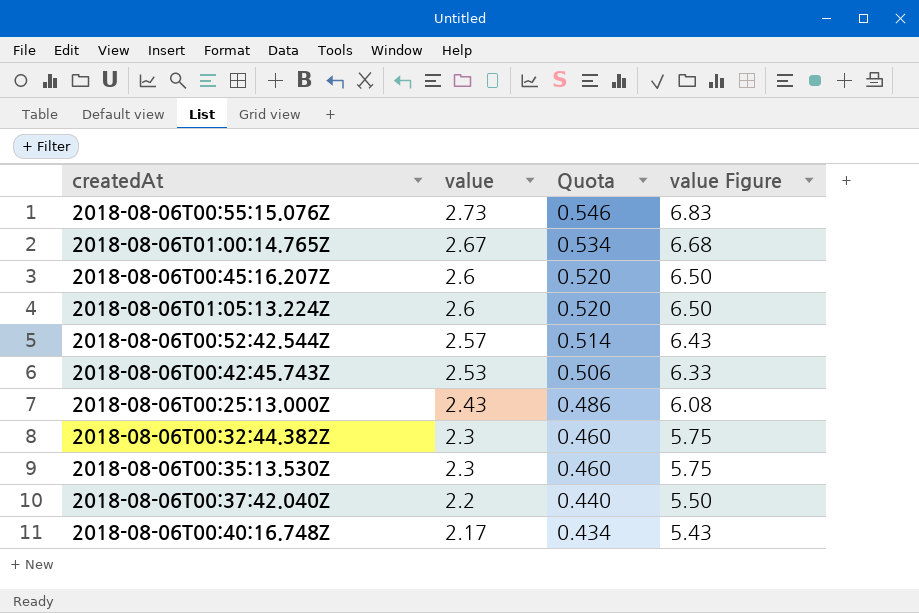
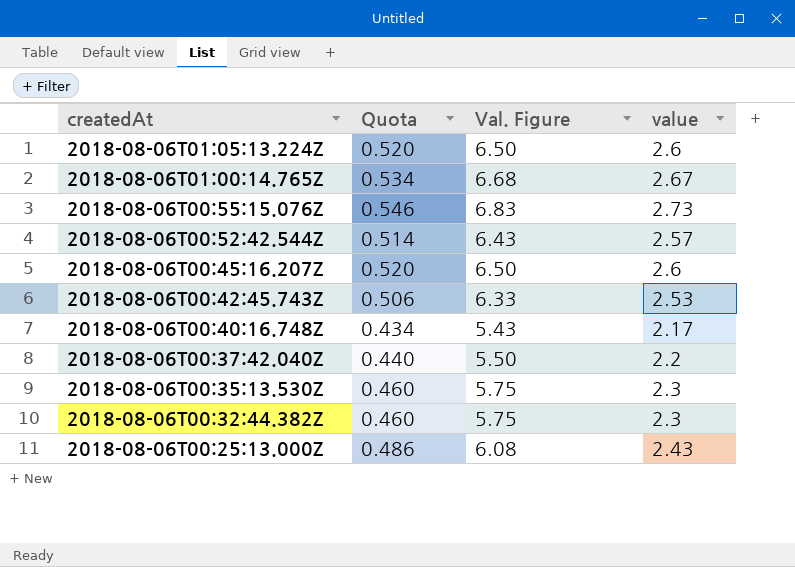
row order: value descending -> createdAt descending
column name: value Figure -> Val. Figure
column value | position: 2 -> 4

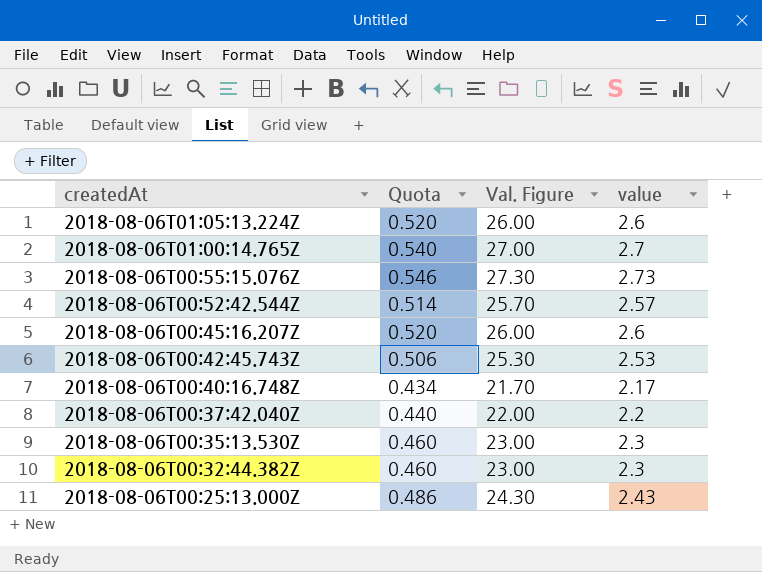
column Val. Figure | formula: [value] * 2.5 -> [value] * 10
2018-08-06T01:00:14.765Z | Quota: 0.534 -> 0.540
2018-08-06T01:00:14.765Z | value: 2.67 -> 2.7

